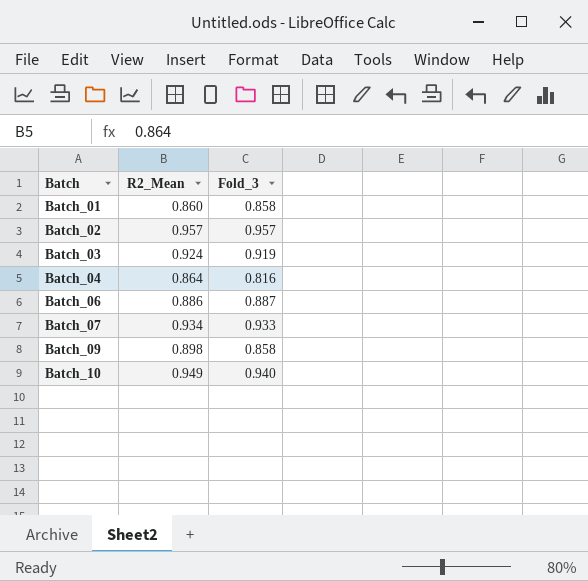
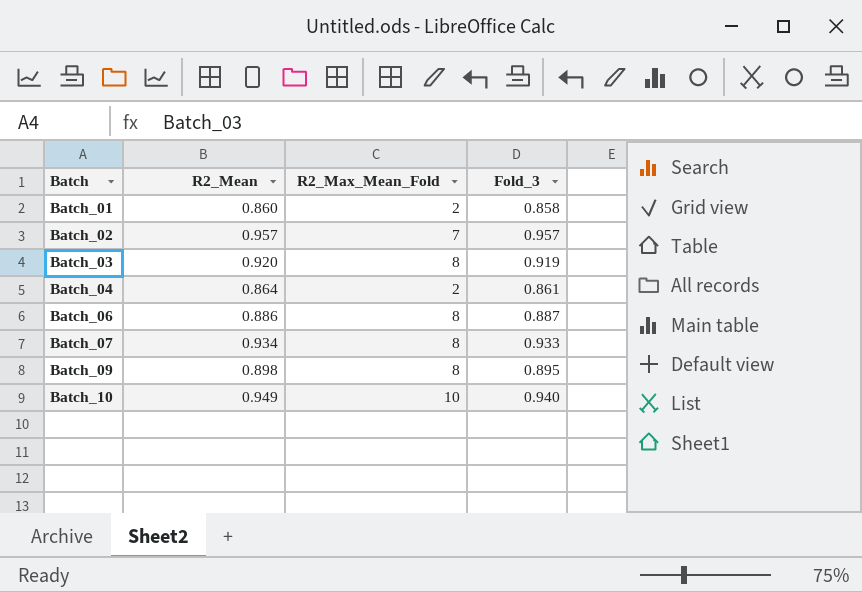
column R2_Max_Mean_Fold | position: none -> 3
Batch_03 | R2_Mean: 0.924 -> 0.920
Batch_04 | Fold_3: 0.816 -> 0.861
Batch_09 | Fold_3: 0.858 -> 0.895

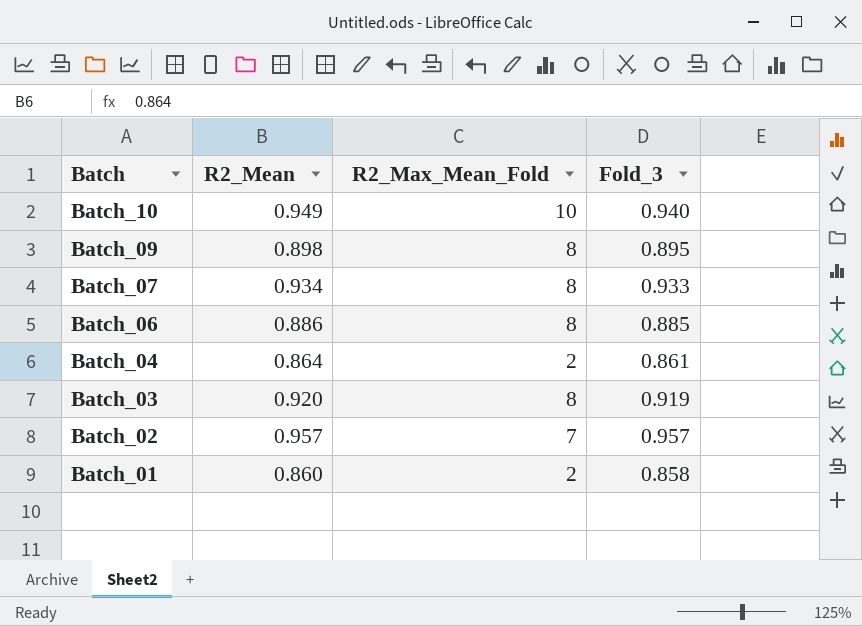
row order: Batch ascending -> Batch descending
Batch_06 | Fold_3: 0.887 -> 0.885

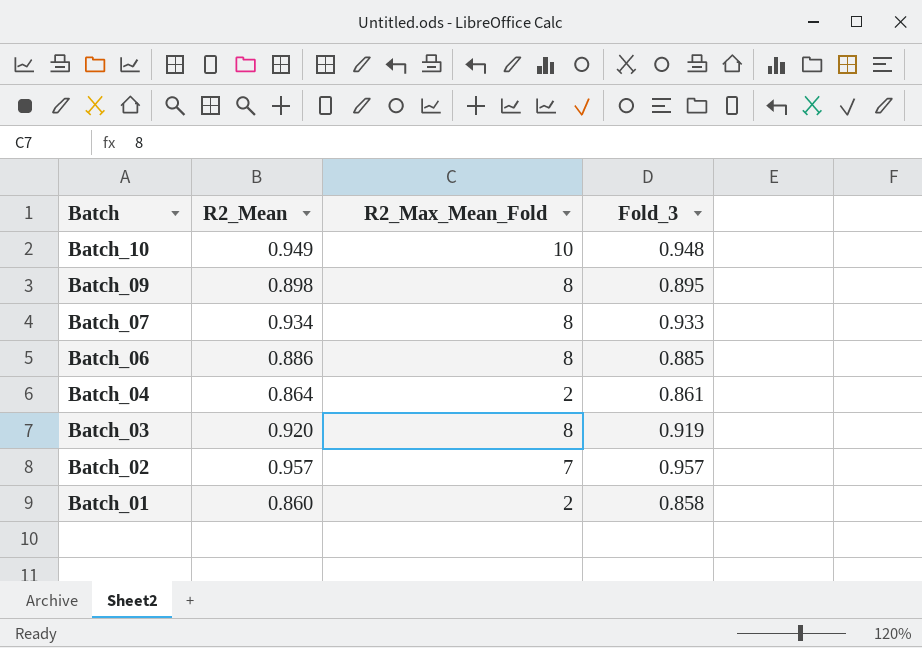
Batch_10 | Fold_3: 0.940 -> 0.948

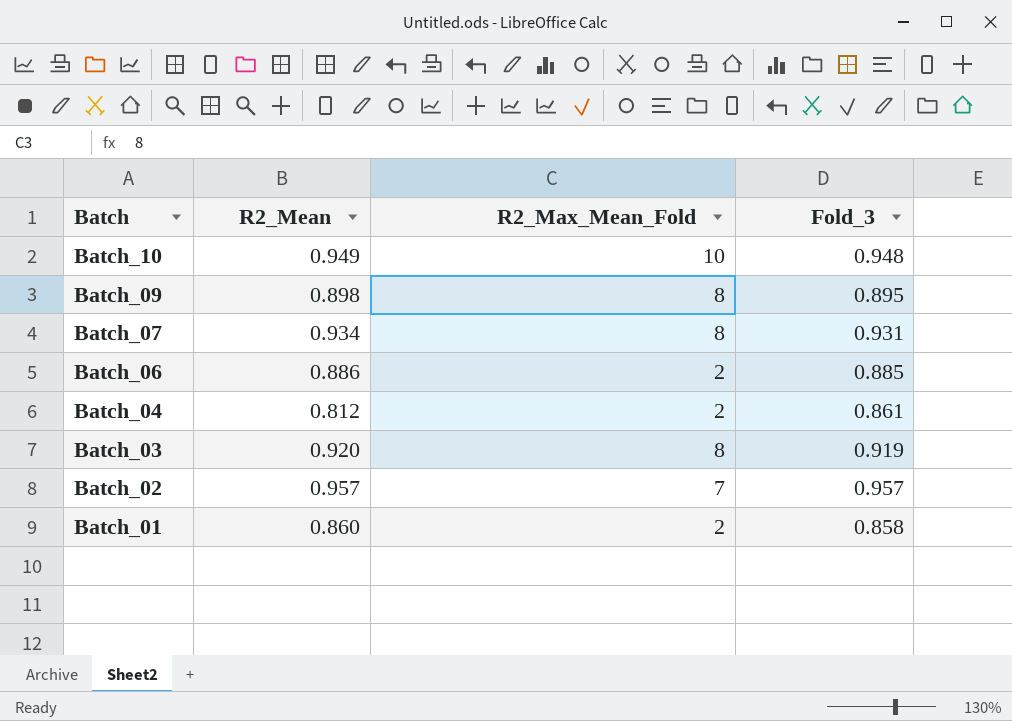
Batch_07 | Fold_3: 0.933 -> 0.931
Batch_06 | R2_Max_Mean_Fold: 8 -> 2
Batch_04 | R2_Mean: 0.864 -> 0.812

